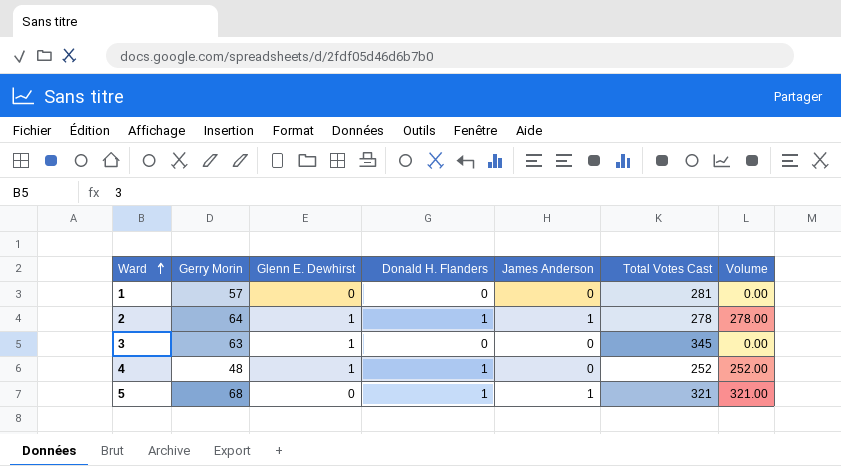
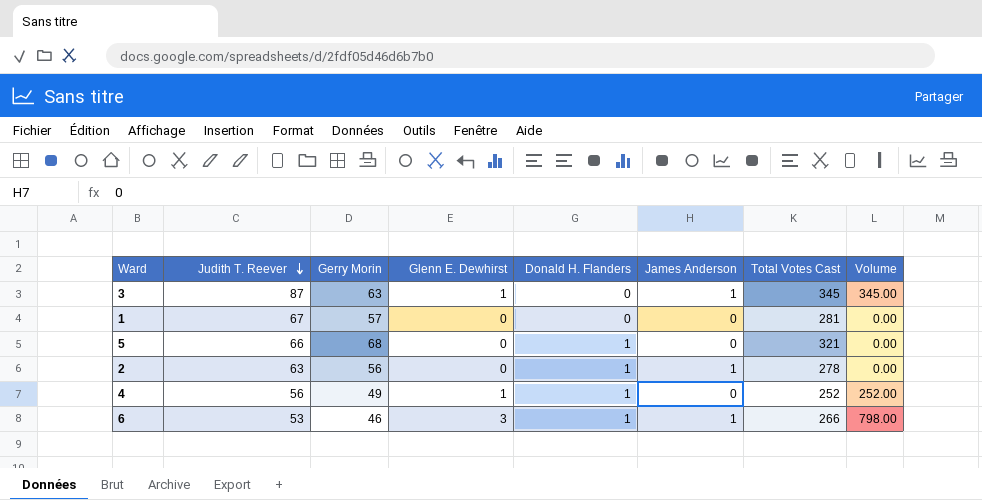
row order: Ward ascending -> Judith T. Reever descending
column Judith T. Reever | position: none -> 2
column Volume | formula: [Donald H. Flanders] * [Total Votes Cast] -> [Glenn E. Dewhirst] * [Total Votes Cast]
3 | James Anderson: 0 -> 1
5 | James Anderson: 1 -> 0
2 | Gerry Morin: 64 -> 56
2 | Glenn E. Dewhirst: 1 -> 0
4 | Gerry Morin: 48 -> 49
row 6: none -> 53 | 46 | 3 | 1 | 1 | 266 | 798.00

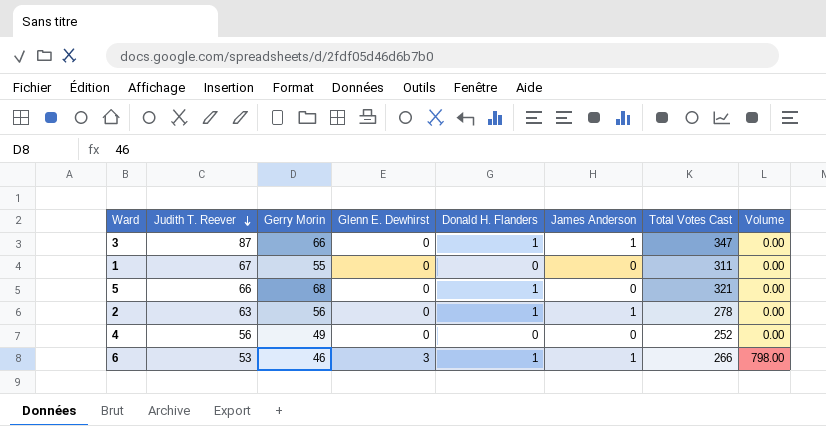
3 | Gerry Morin: 63 -> 66
3 | Glenn E. Dewhirst: 1 -> 0
3 | Donald H. Flanders: 0 -> 1
3 | Total Votes Cast: 345 -> 347
3 | Volume: 345.00 -> 0.00
1 | Gerry Morin: 57 -> 55
1 | Total Votes Cast: 281 -> 311
4 | Glenn E. Dewhirst: 1 -> 0
4 | Donald H. Flanders: 1 -> 0
4 | Volume: 252.00 -> 0.00

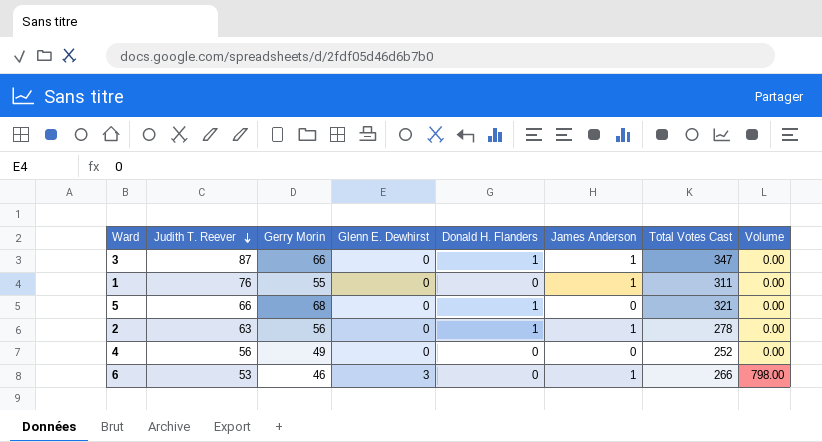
1 | Judith T. Reever: 67 -> 76
1 | James Anderson: 0 -> 1
6 | Donald H. Flanders: 1 -> 0

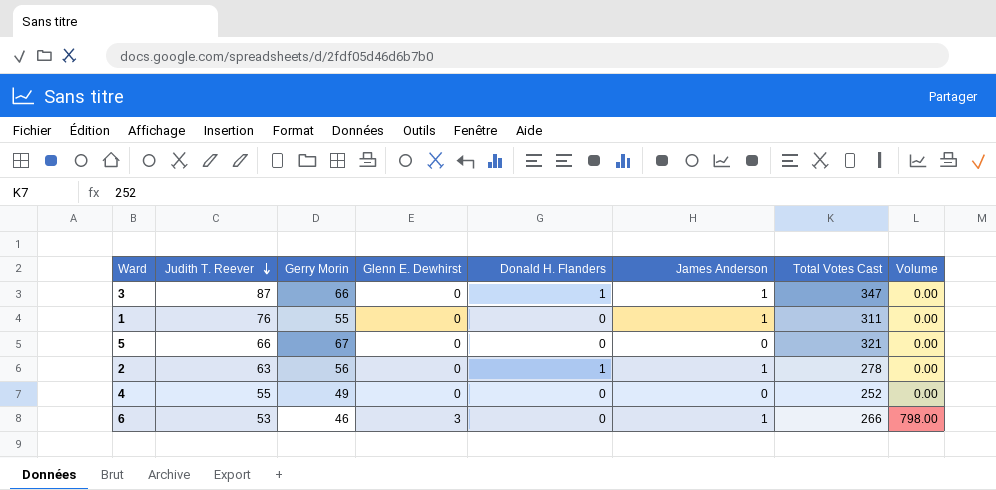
5 | Gerry Morin: 68 -> 67
5 | Donald H. Flanders: 1 -> 0
4 | Judith T. Reever: 56 -> 55

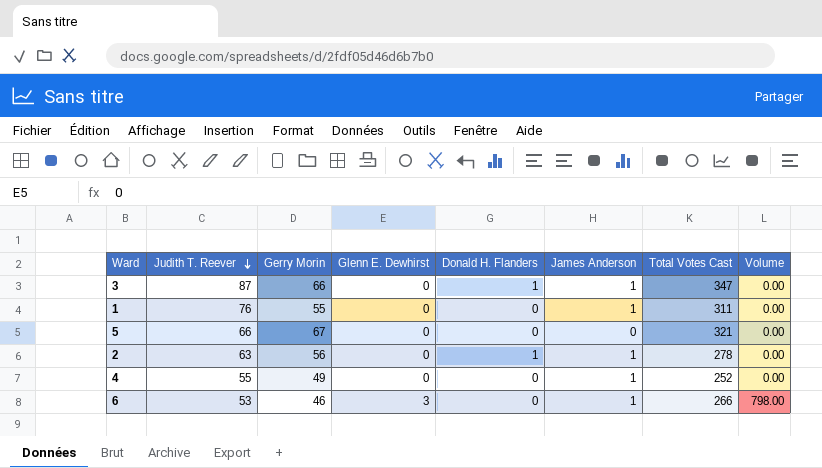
4 | James Anderson: 0 -> 1

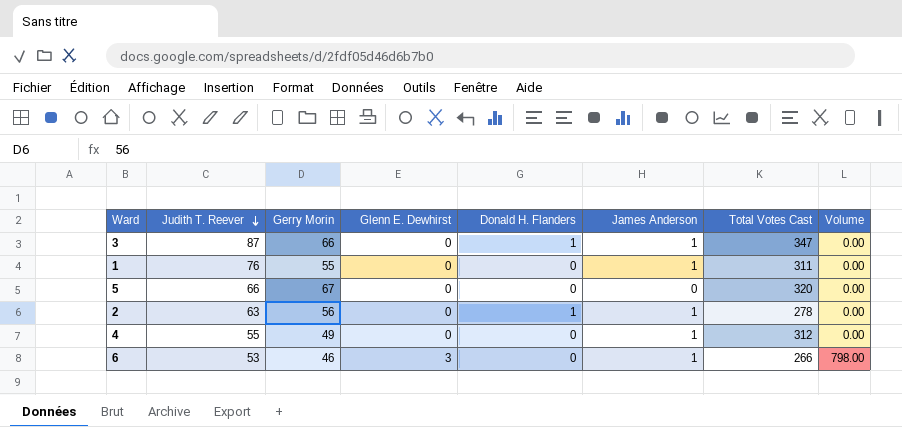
5 | Total Votes Cast: 321 -> 320
4 | Total Votes Cast: 252 -> 312

